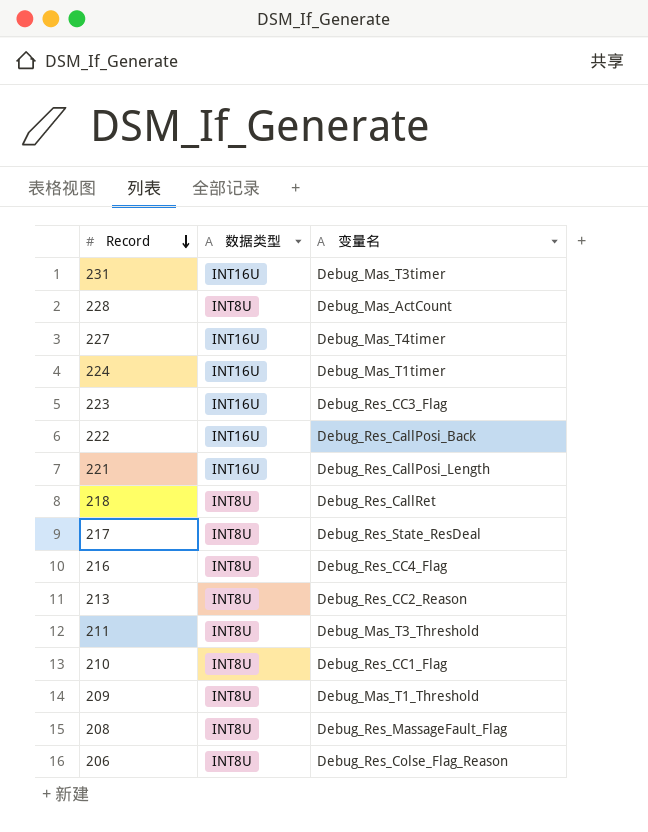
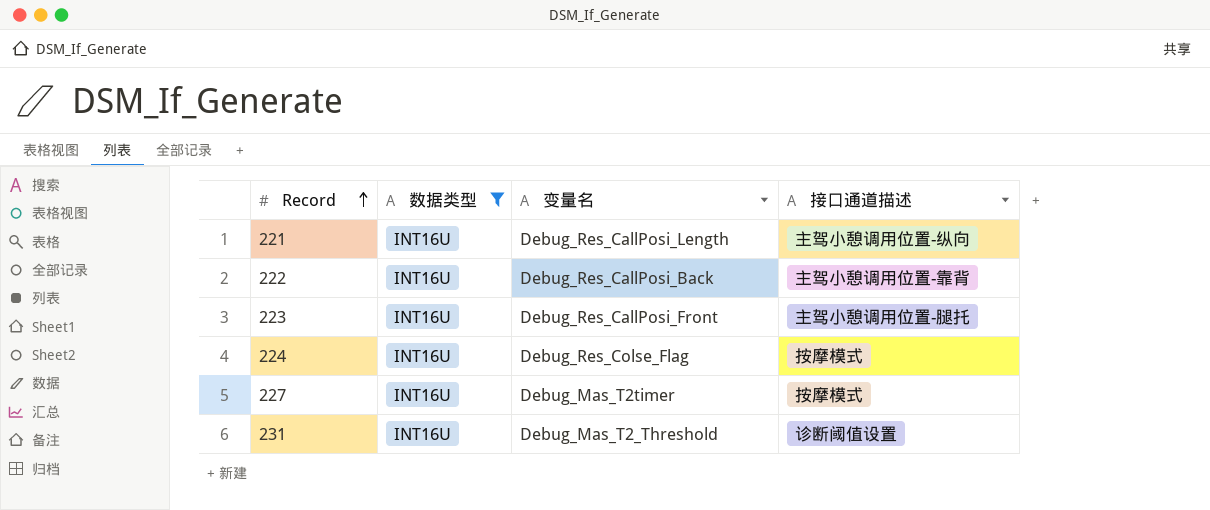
filter: none -> 数据类型 = INT16U
row order: Record descending -> Record ascending
column 接口通道描述 | position: none -> 4
223 | 变量名: Debug_Res_CC3_Flag -> Debug_Res_CallPosi_Front
224 | 变量名: Debug_Mas_T1timer -> Debug_Res_Colse_Flag
227 | 变量名: Debug_Mas_T4timer -> Debug_Mas_T2timer
231 | 变量名: Debug_Mas_T3timer -> Debug_Mas_T2_Threshold

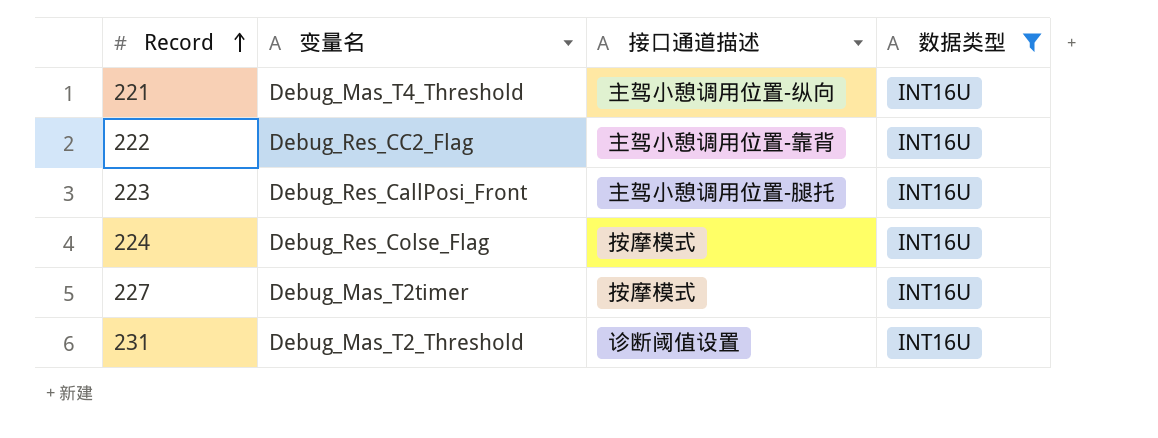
column 数据类型 | position: 2 -> 4
221 | 变量名: Debug_Res_CallPosi_Length -> Debug_Mas_T4_Threshold
222 | 变量名: Debug_Res_CallPosi_Back -> Debug_Res_CC2_Flag

